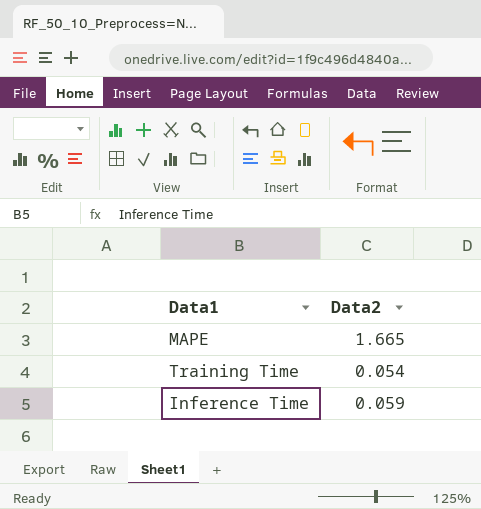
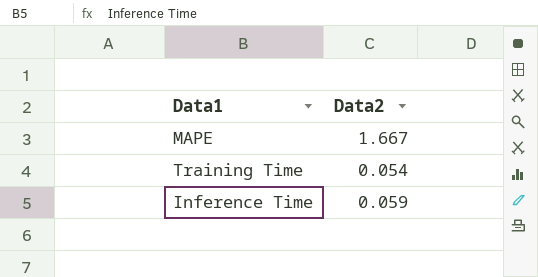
MAPE | Data2: 1.665 -> 1.667

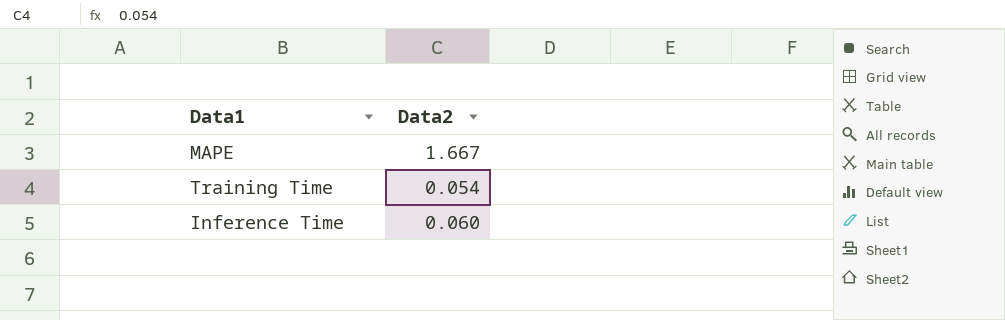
Inference Time | Data2: 0.059 -> 0.060

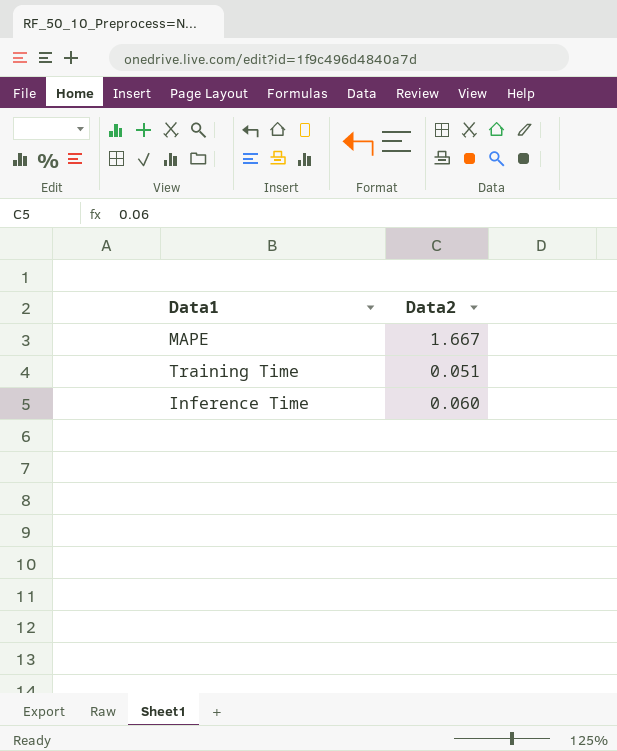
Training Time | Data2: 0.054 -> 0.051

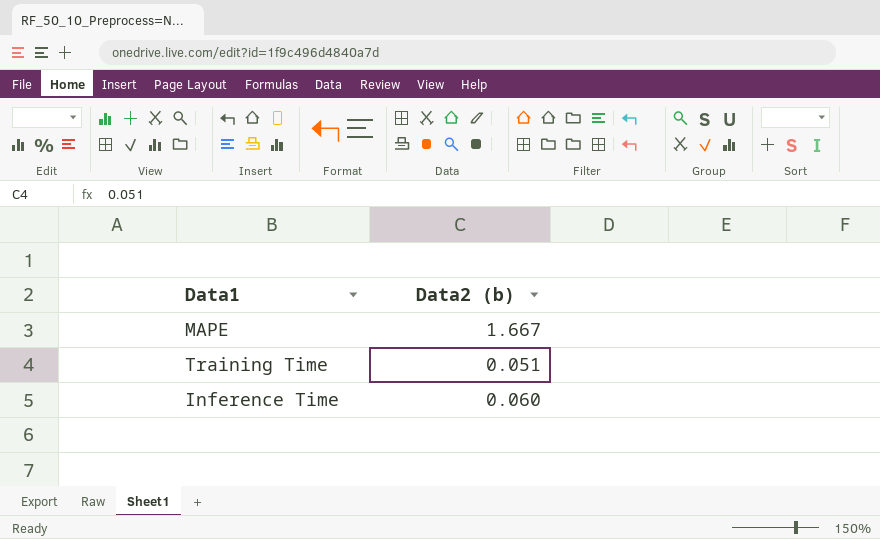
column name: Data2 -> Data2 (b)

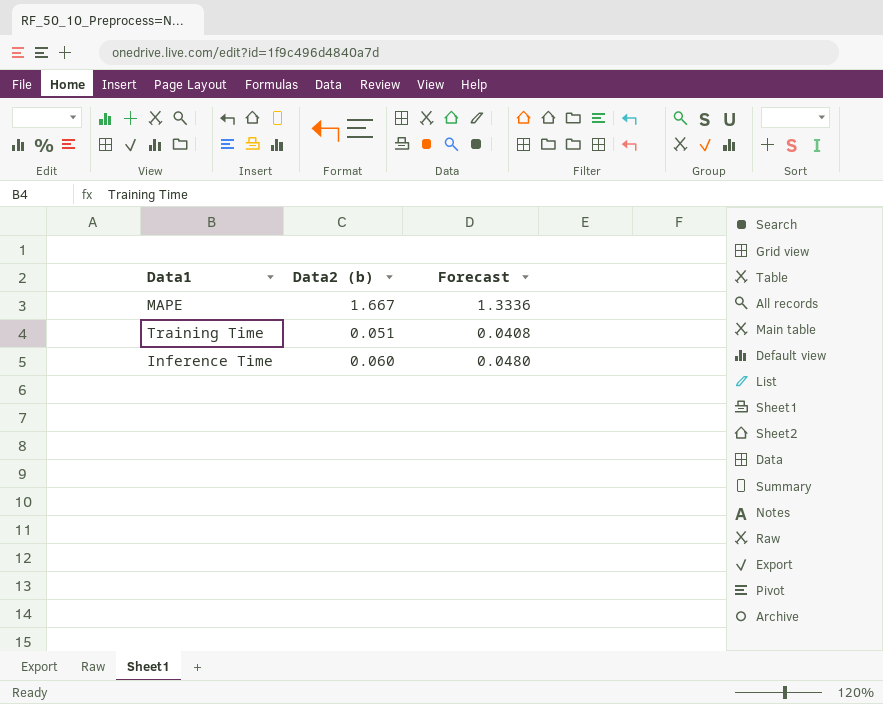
column Forecast | formula: none -> [Data2 (b)] * 0.8

